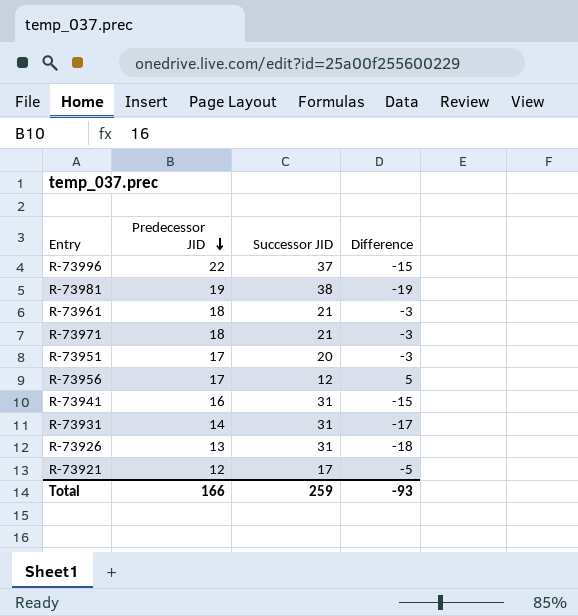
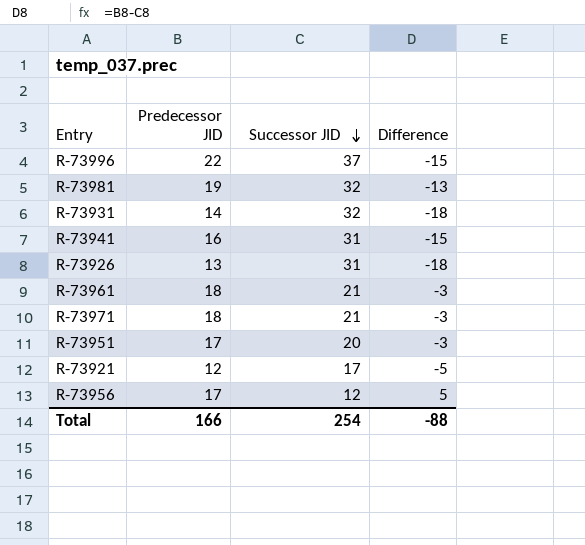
row order: Predecessor JID descending -> Successor JID descending
R-73981 | Successor JID: 38 -> 32
R-73981 | Difference: -19 -> -13
R-73931 | Successor JID: 31 -> 32
R-73931 | Difference: -17 -> -18
Total | Successor JID: 259 -> 254
Total | Difference: -93 -> -88

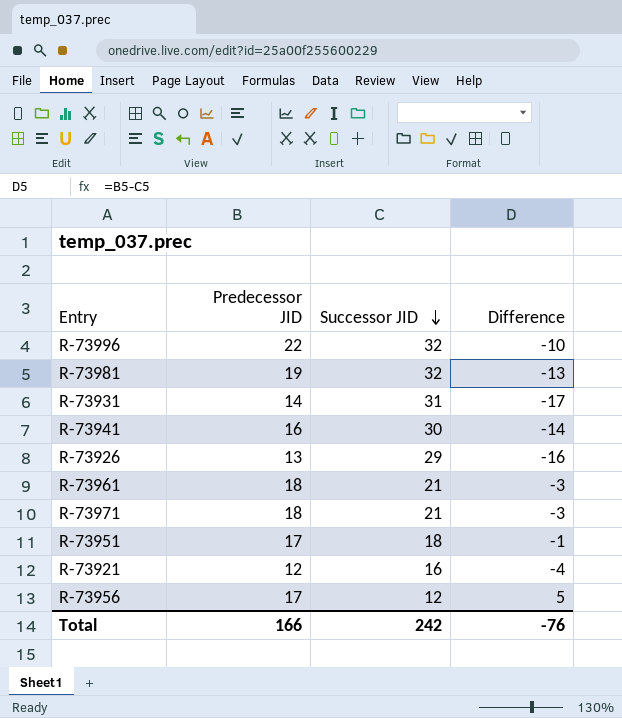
R-73996 | Successor JID: 37 -> 32
R-73996 | Difference: -15 -> -10
R-73931 | Successor JID: 32 -> 31
R-73931 | Difference: -18 -> -17
R-73941 | Successor JID: 31 -> 30
R-73941 | Difference: -15 -> -14
R-73926 | Successor JID: 31 -> 29
R-73926 | Difference: -18 -> -16
R-73951 | Successor JID: 20 -> 18
R-73951 | Difference: -3 -> -1
R-73921 | Successor JID: 17 -> 16
R-73921 | Difference: -5 -> -4
Total | Successor JID: 254 -> 242
Total | Difference: -88 -> -76

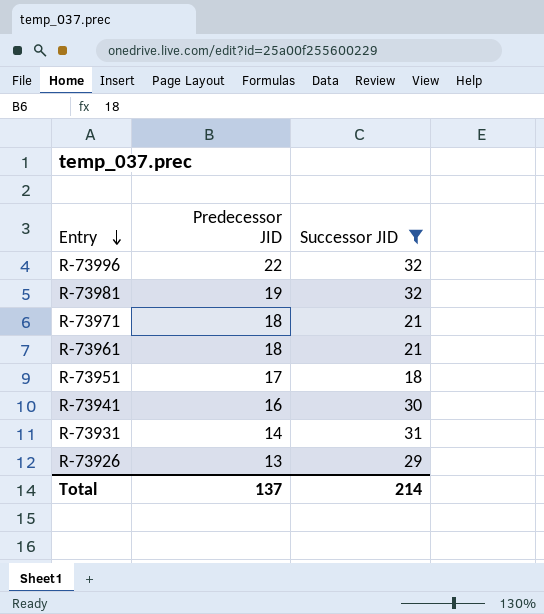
filter: none -> Successor JID >= 18
row order: Successor JID descending -> Entry descending
column Difference | formula: [Predecessor JID] - [Successor JID] -> none
Total | Predecessor JID: 166 -> 137
Total | Successor JID: 242 -> 214

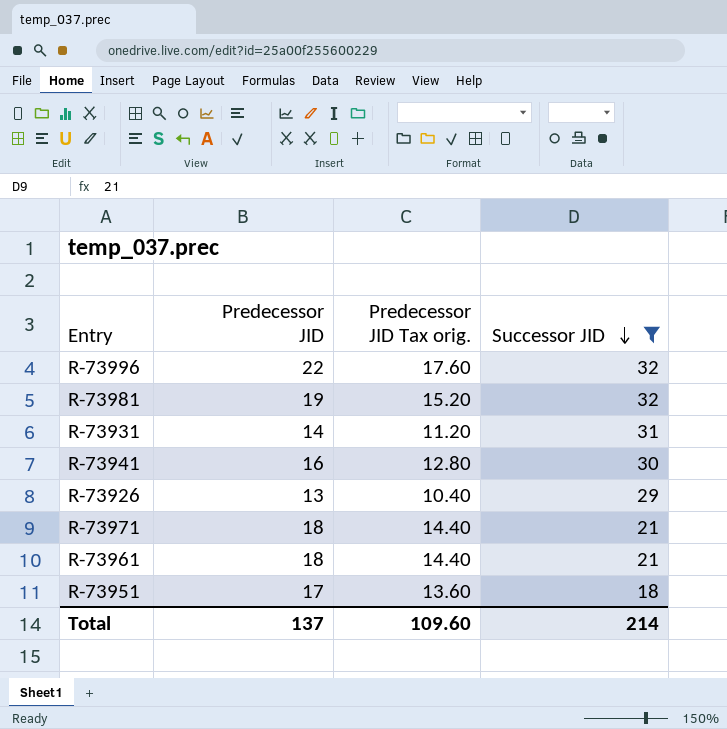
row order: Entry descending -> Successor JID descending
column Predecessor JID Tax orig. | formula: none -> [Predecessor JID] * 0.8

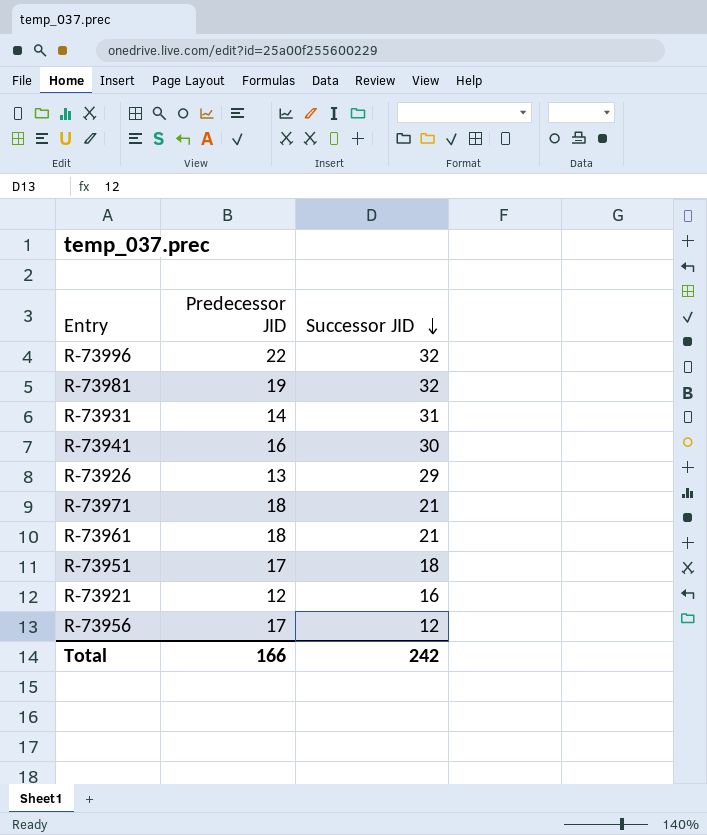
filter: Successor JID >= 18 -> none
column Predecessor JID Tax orig. | formula: [Predecessor JID] * 0.8 -> none
Total | Predecessor JID: 137 -> 166
Total | Successor JID: 214 -> 242

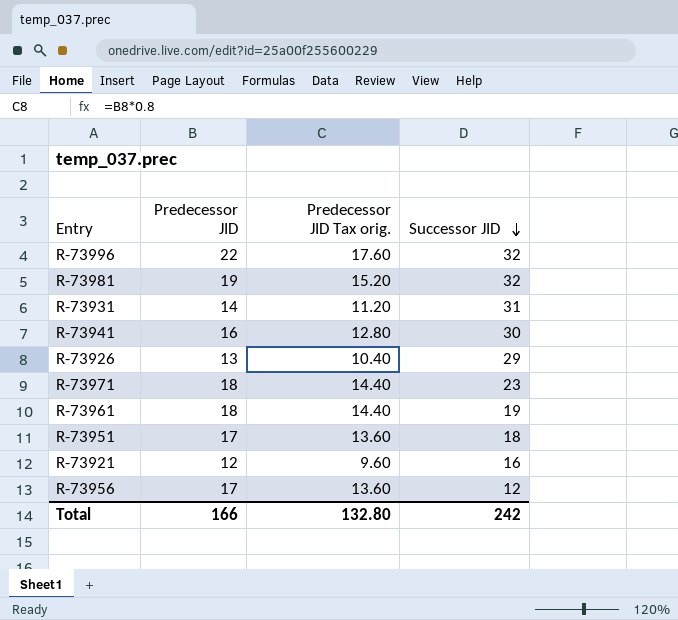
column Predecessor JID Tax orig. | formula: none -> [Predecessor JID] * 0.8
R-73971 | Successor JID: 21 -> 23
R-73961 | Successor JID: 21 -> 19

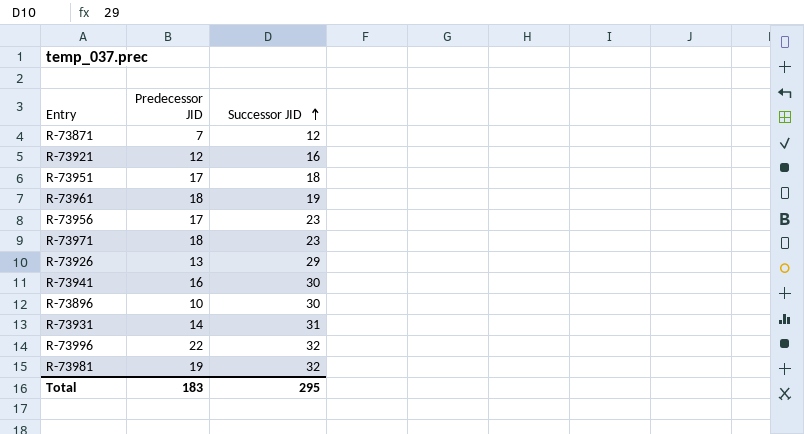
row order: Successor JID descending -> Successor JID ascending
column Predecessor JID Tax orig. | formula: [Predecessor JID] * 0.8 -> none
row R-73871: none -> 7 | 12
R-73956 | Successor JID: 12 -> 23
row R-73896: none -> 10 | 30
Total | Predecessor JID: 166 -> 183
Total | Successor JID: 242 -> 295

